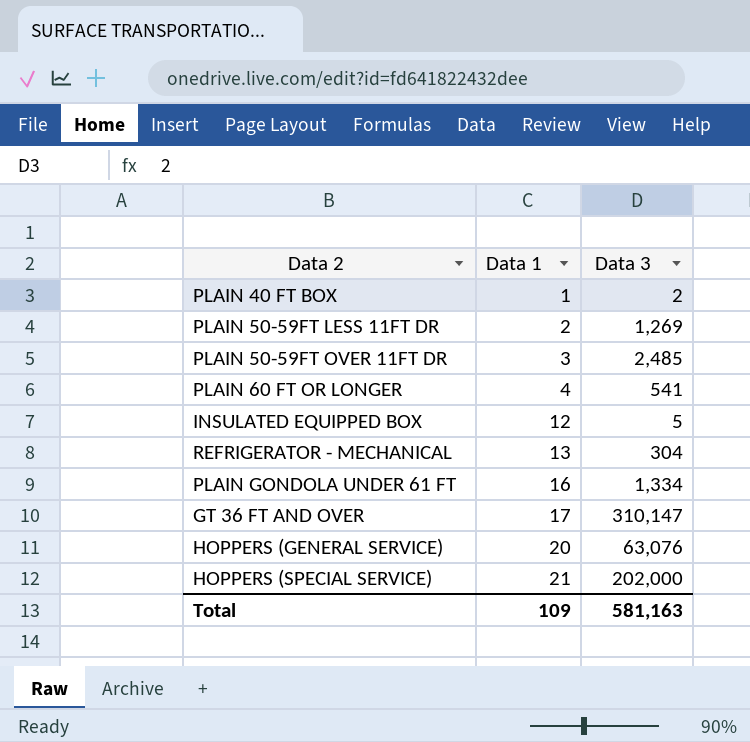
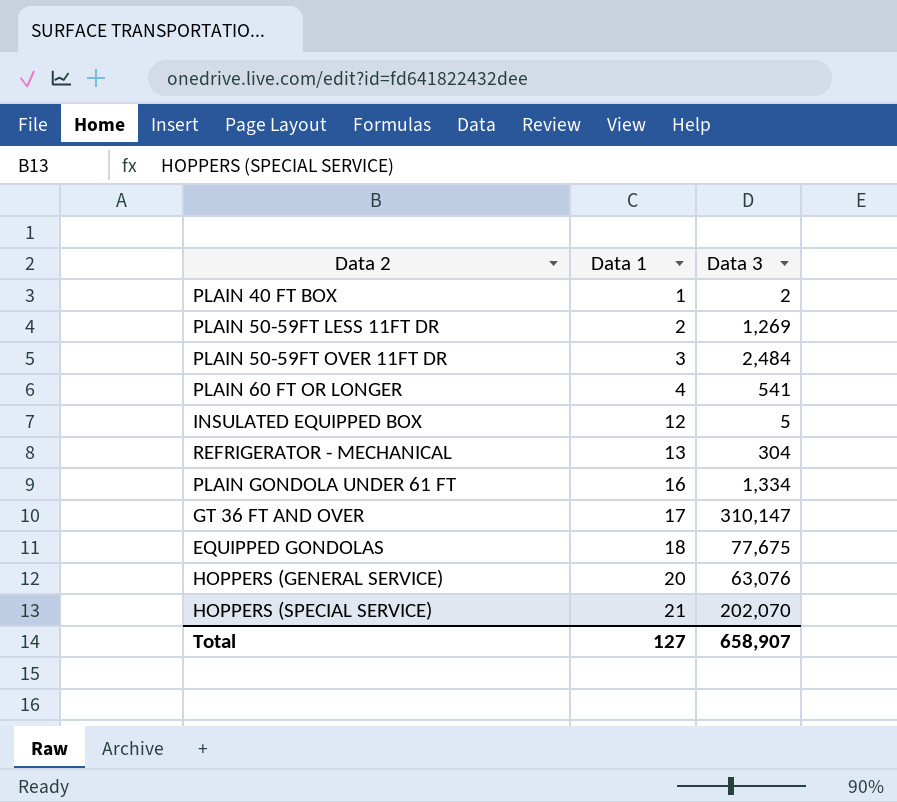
PLAIN 50-59FT OVER 11FT DR | Data 3: 2,485 -> 2,484
row EQUIPPED GONDOLAS: none -> 18 | 77,675
HOPPERS (SPECIAL SERVICE) | Data 3: 202,000 -> 202,070
Total | Data 1: 109 -> 127
Total | Data 3: 581,163 -> 658,907

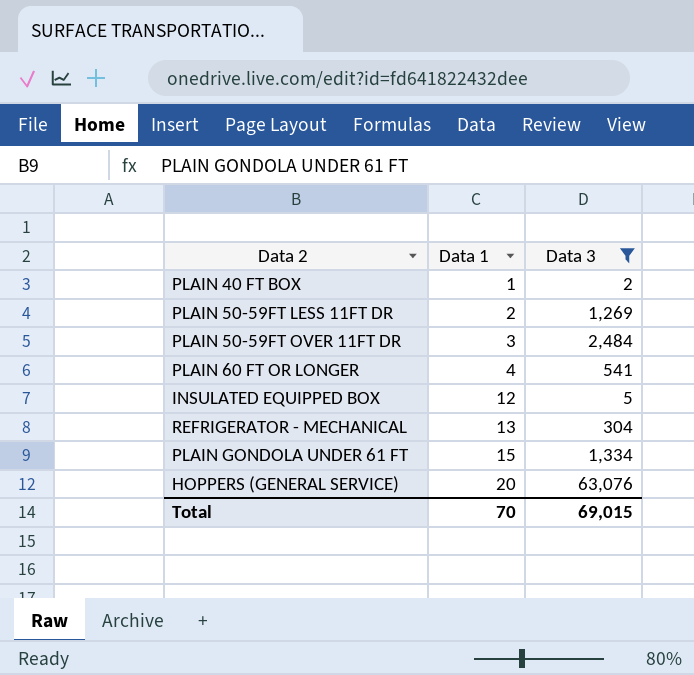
filter: none -> Data 3 <= 63,076
PLAIN GONDOLA UNDER 61 FT | Data 1: 16 -> 15
Total | Data 1: 127 -> 70
Total | Data 3: 658,907 -> 69,015

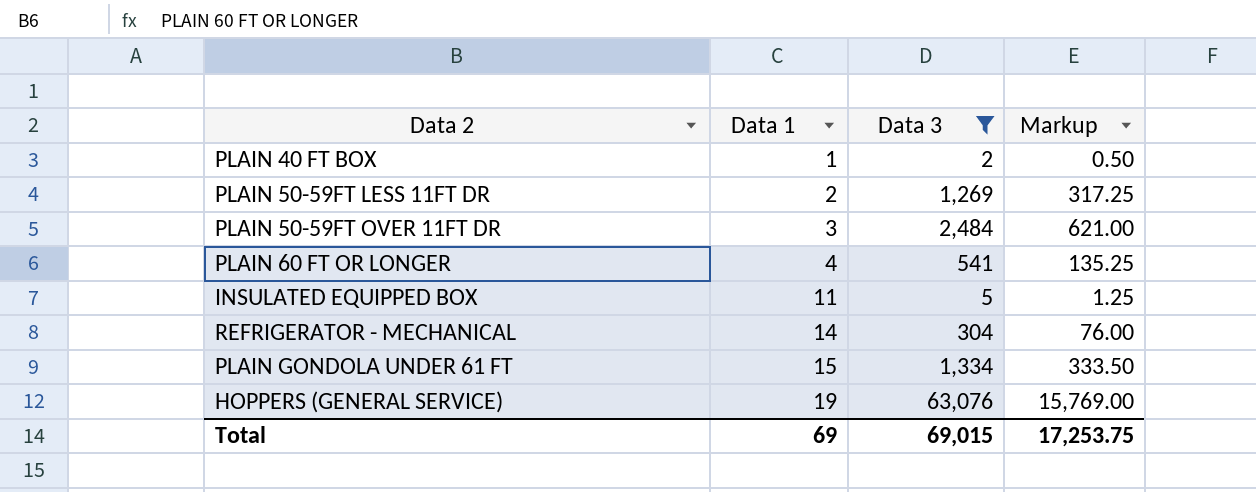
column Markup | formula: none -> [Data 3] * 0.25
INSULATED EQUIPPED BOX | Data 1: 12 -> 11
REFRIGERATOR - MECHANICAL | Data 1: 13 -> 14
HOPPERS (GENERAL SERVICE) | Data 1: 20 -> 19
Total | Data 1: 70 -> 69

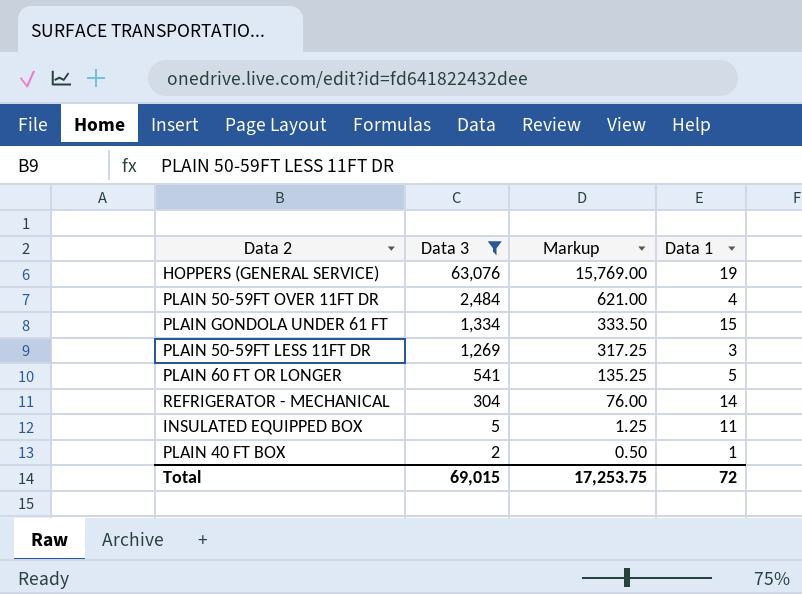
row order: Data 1 ascending -> Data 3 descending
column Data 1 | position: 2 -> 4
PLAIN 50-59FT OVER 11FT DR | Data 1: 3 -> 4
PLAIN 50-59FT LESS 11FT DR | Data 1: 2 -> 3
PLAIN 60 FT OR LONGER | Data 1: 4 -> 5
Total | Data 1: 69 -> 72

